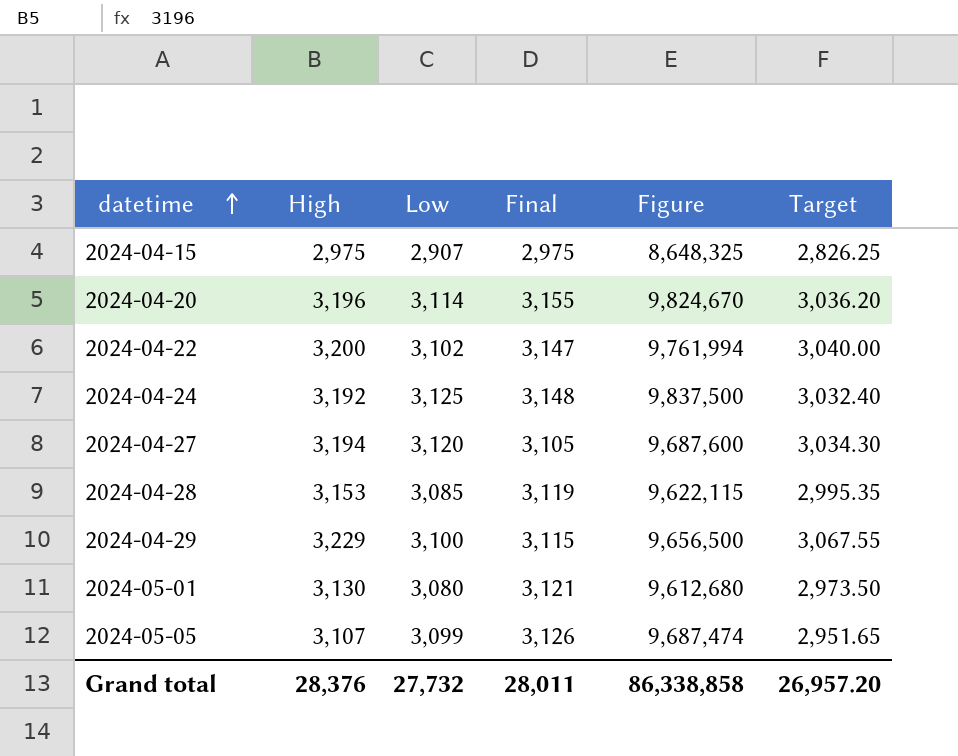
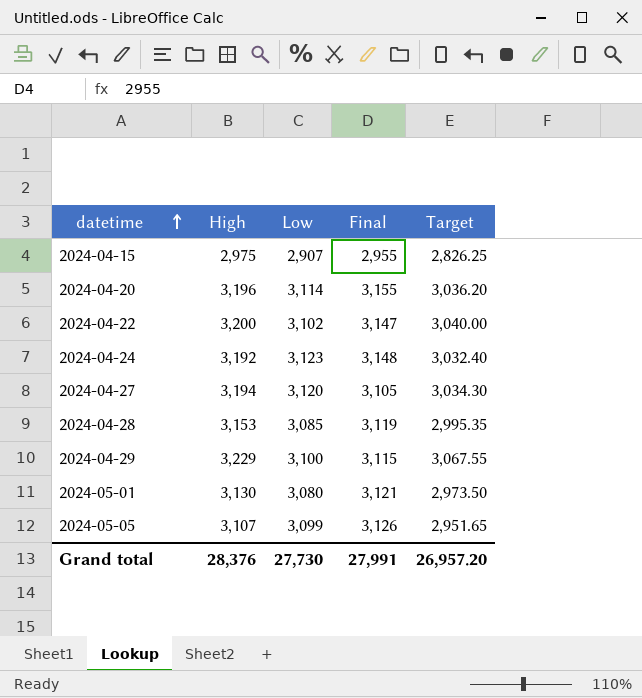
column Figure | formula: [Low] * [Final] -> none
2024-04-15 | Final: 2,975 -> 2,955
2024-04-24 | Low: 3,125 -> 3,123
Grand total | Low: 27,732 -> 27,730
Grand total | Final: 28,011 -> 27,991

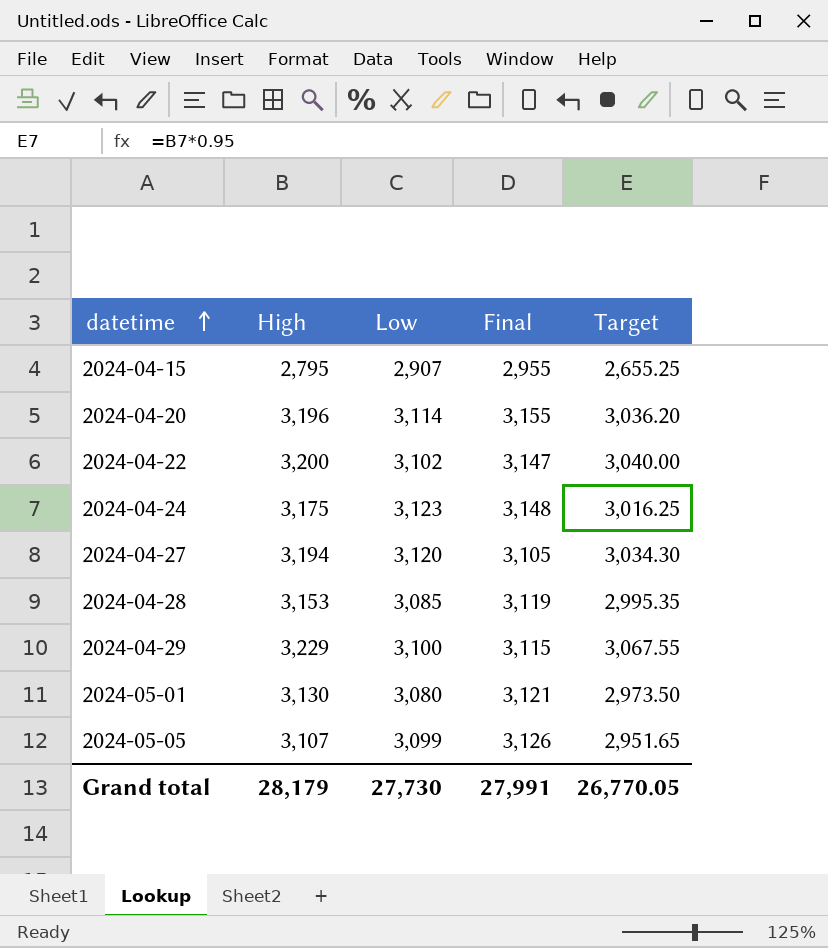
2024-04-15 | High: 2,975 -> 2,795
2024-04-15 | Target: 2,826.25 -> 2,655.25
2024-04-24 | High: 3,192 -> 3,175
2024-04-24 | Target: 3,032.40 -> 3,016.25
Grand total | High: 28,376 -> 28,179
Grand total | Target: 26,957.20 -> 26,770.05

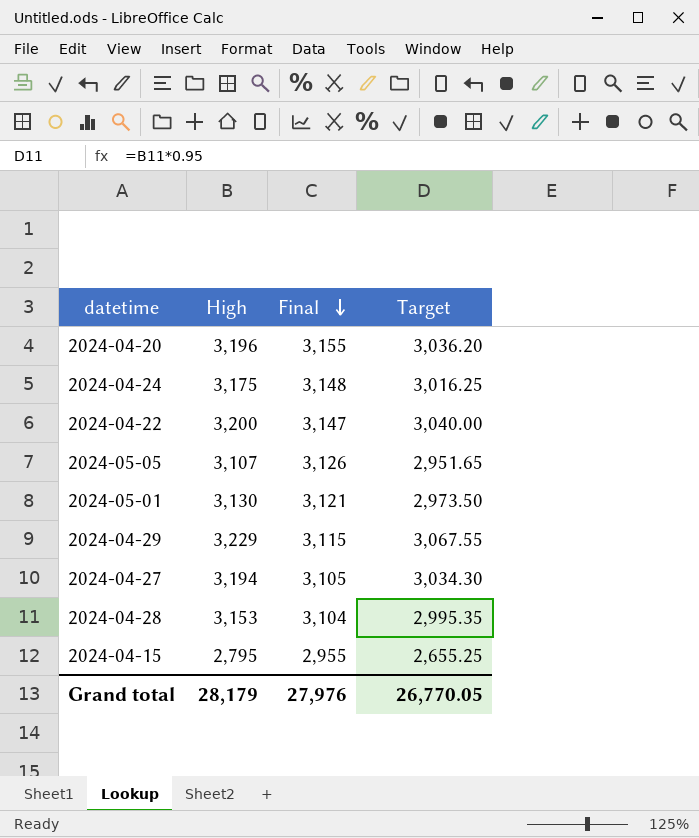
row order: datetime ascending -> Final descending
column Low | position: 3 -> none
2024-04-28 | Final: 3,119 -> 3,104
Grand total | Final: 27,991 -> 27,976

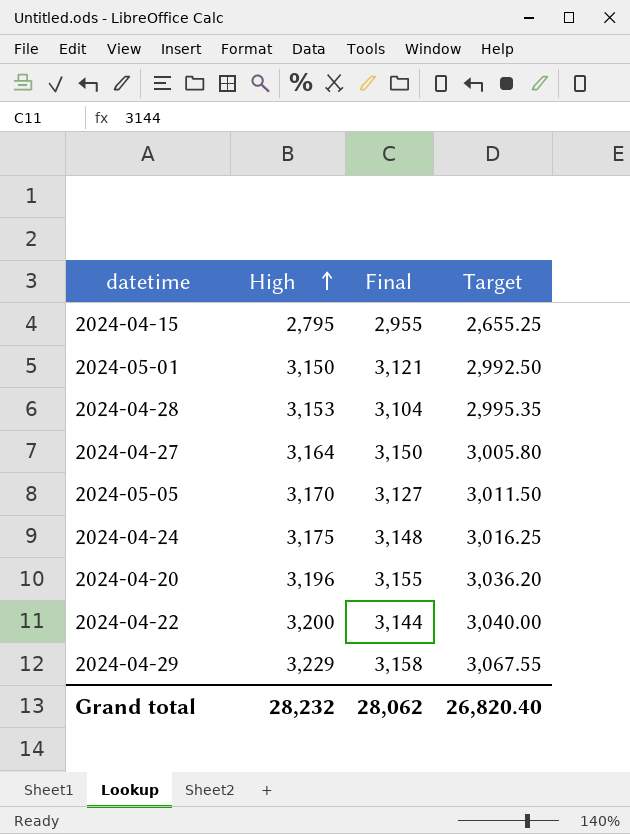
row order: Final descending -> High ascending
2024-05-01 | High: 3,130 -> 3,150
2024-05-01 | Target: 2,973.50 -> 2,992.50
2024-04-27 | High: 3,194 -> 3,164
2024-04-27 | Final: 3,105 -> 3,150
2024-04-27 | Target: 3,034.30 -> 3,005.80
2024-05-05 | High: 3,107 -> 3,170
2024-05-05 | Final: 3,126 -> 3,127
2024-05-05 | Target: 2,951.65 -> 3,011.50
2024-04-22 | Final: 3,147 -> 3,144
2024-04-29 | Final: 3,115 -> 3,158
Grand total | High: 28,179 -> 28,232
Grand total | Final: 27,976 -> 28,062
Grand total | Target: 26,770.05 -> 26,820.40

